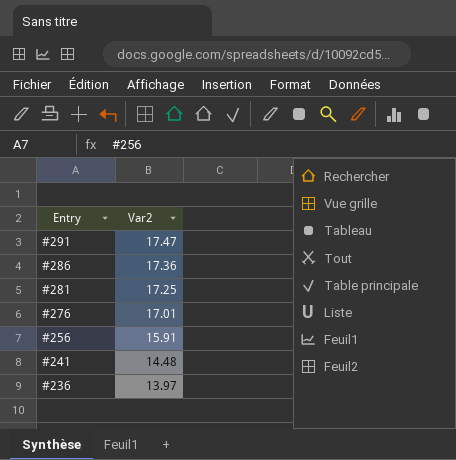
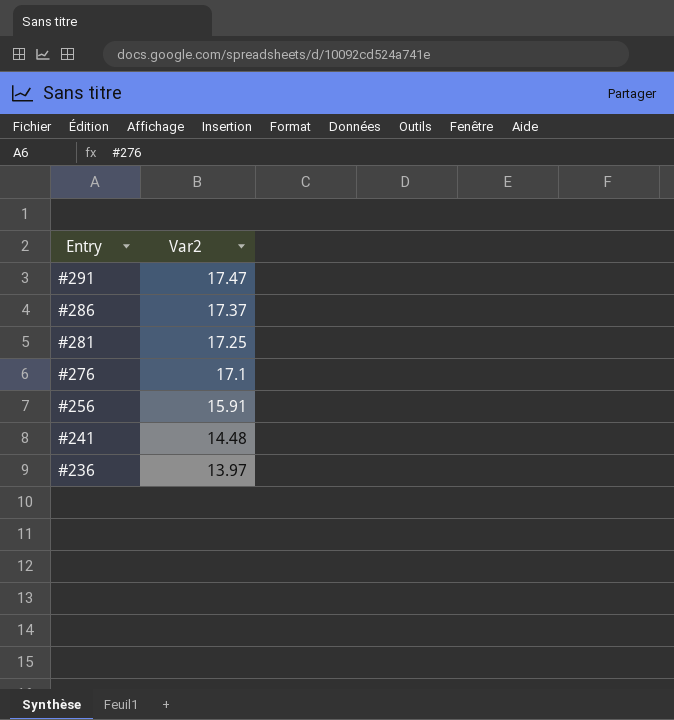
#286 | Var2: 17.36 -> 17.37
#276 | Var2: 17.01 -> 17.1

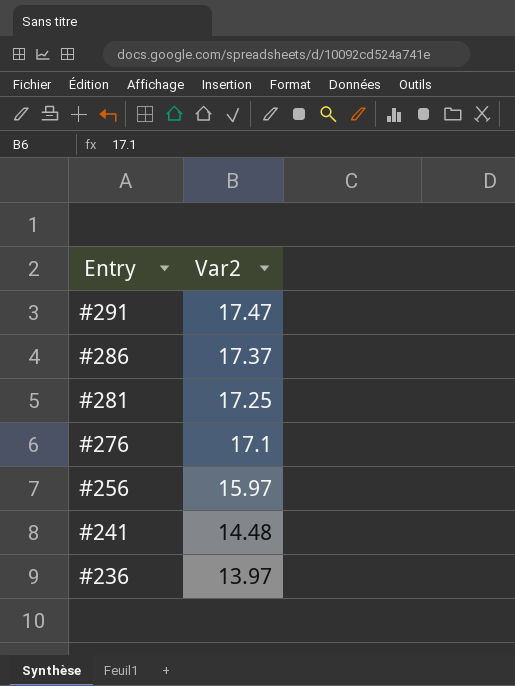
#256 | Var2: 15.91 -> 15.97

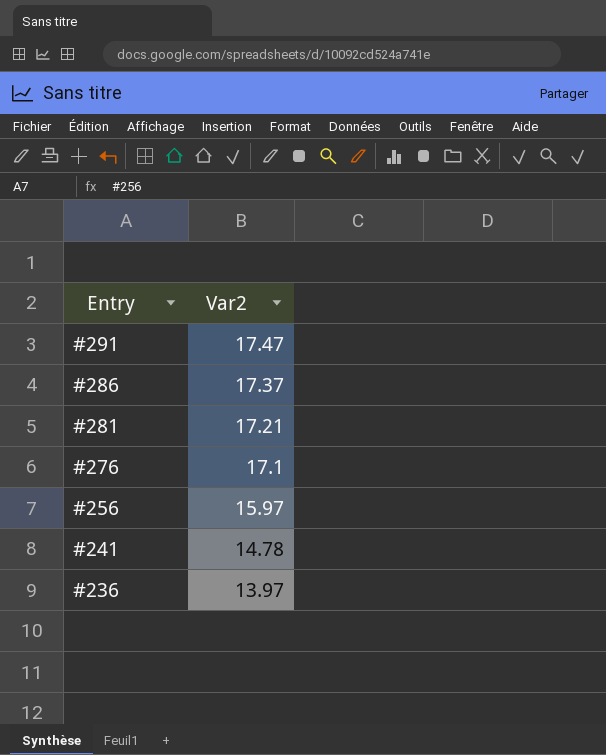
#281 | Var2: 17.25 -> 17.21
#241 | Var2: 14.48 -> 14.78

